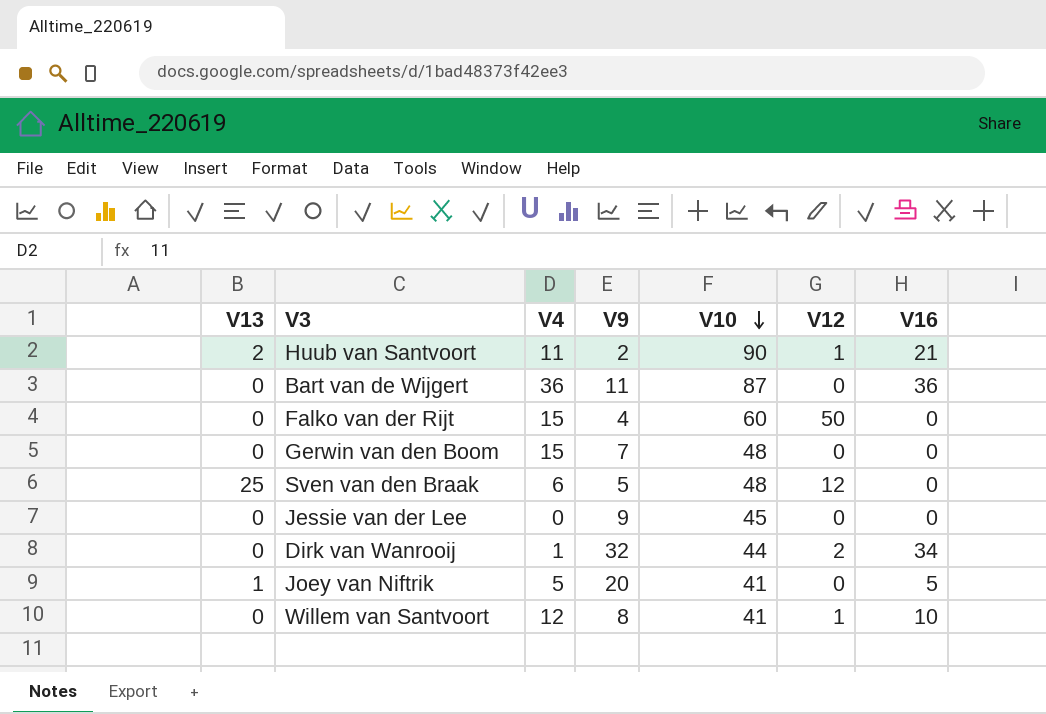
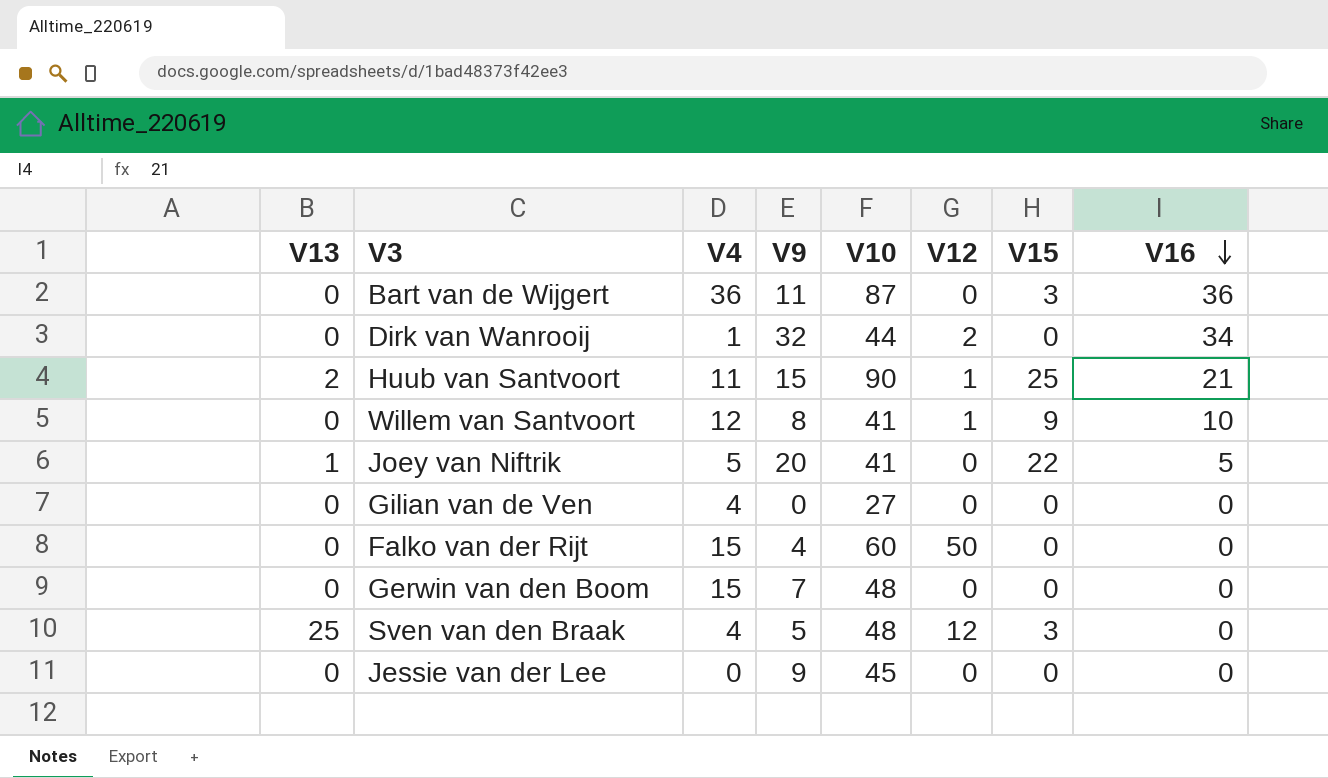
row order: V10 descending -> V16 descending
column V15 | position: none -> 7
Huub van Santvoort | V9: 2 -> 15
row Gilian van de Ven: none -> 0 | 4 | 0 | 27 | 0 | 0 | 0
Sven van den Braak | V4: 6 -> 4

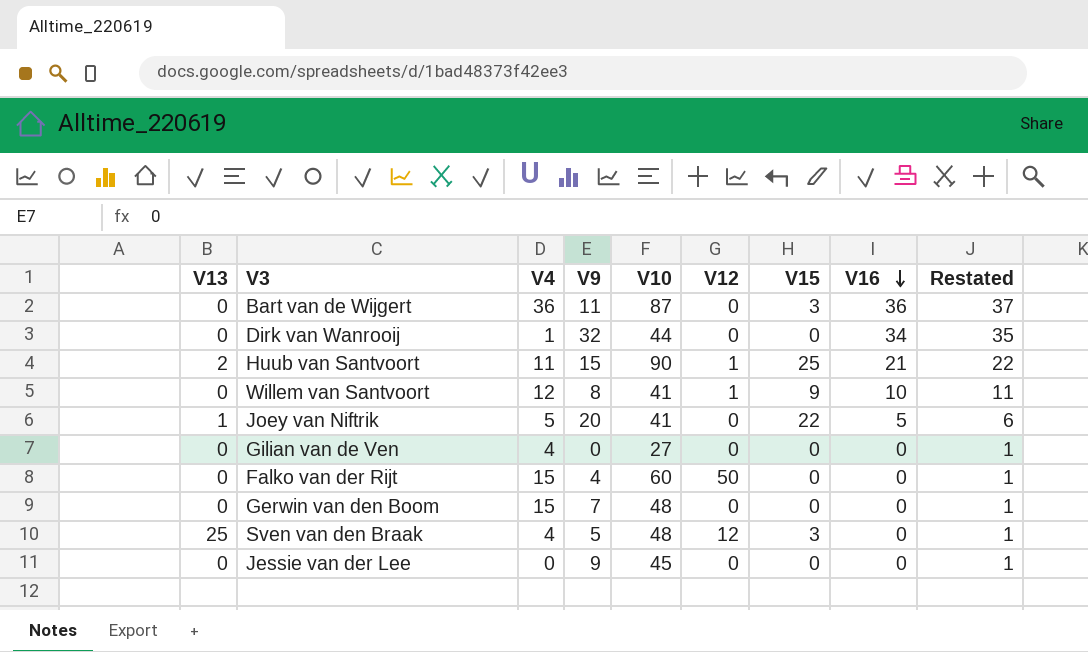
column Restated | formula: none -> [V16] + 1
Dirk van Wanrooij | V12: 2 -> 0

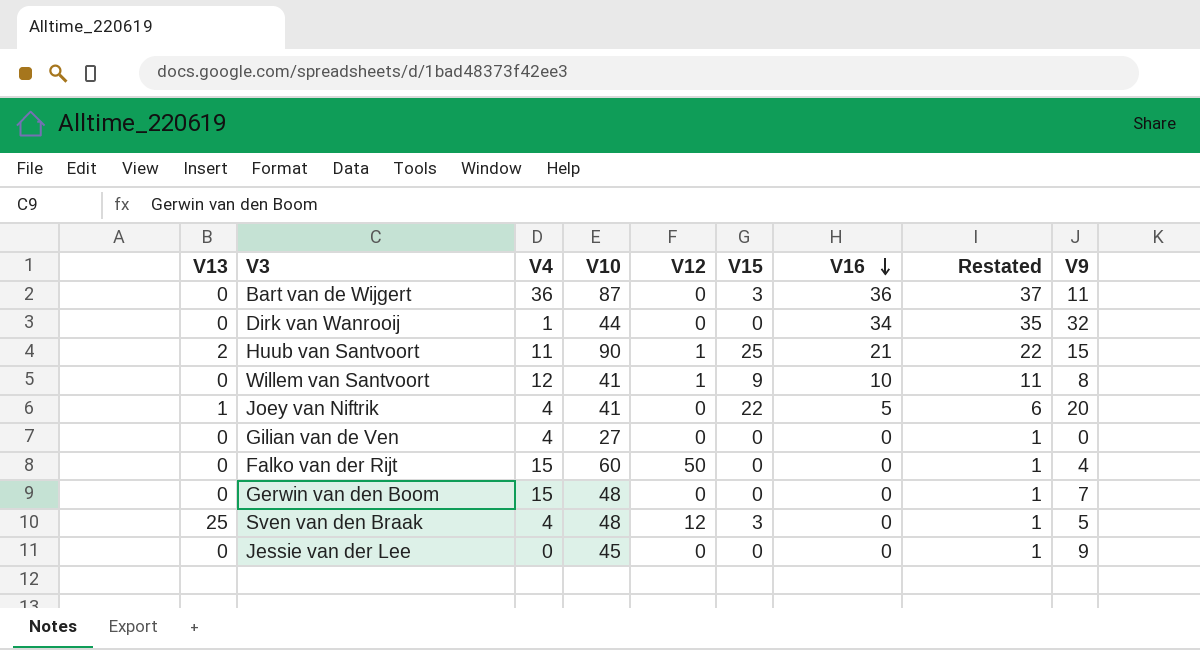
column V9 | position: 4 -> 9
Joey van Niftrik | V4: 5 -> 4

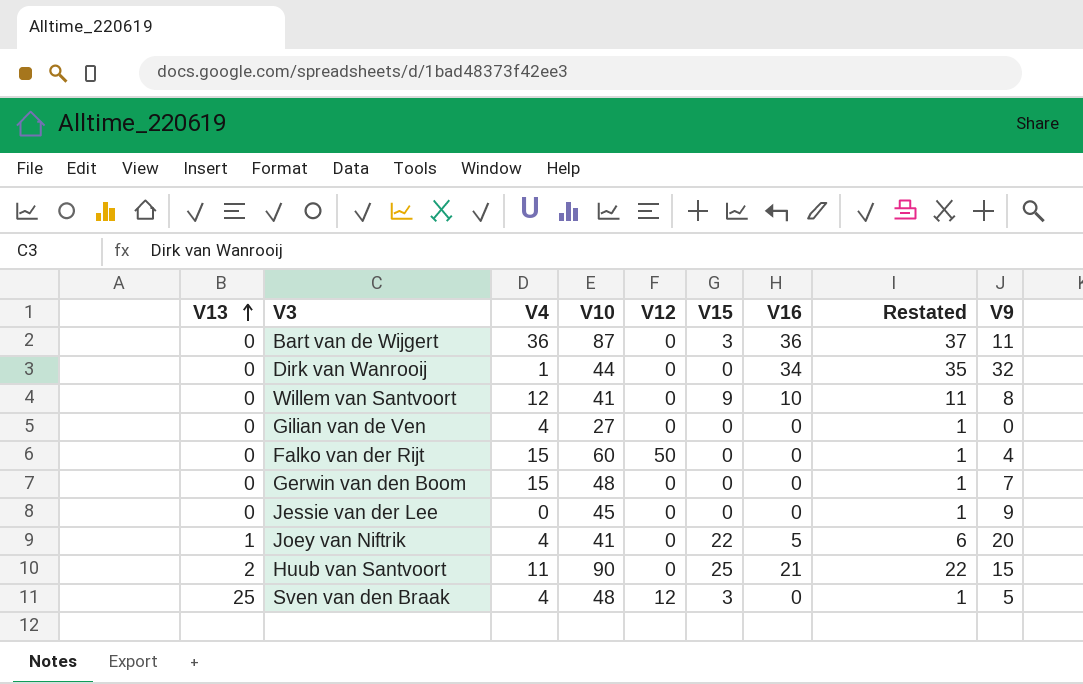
row order: V16 descending -> V13 ascending
Willem van Santvoort | V12: 1 -> 0
Huub van Santvoort | V12: 1 -> 0

